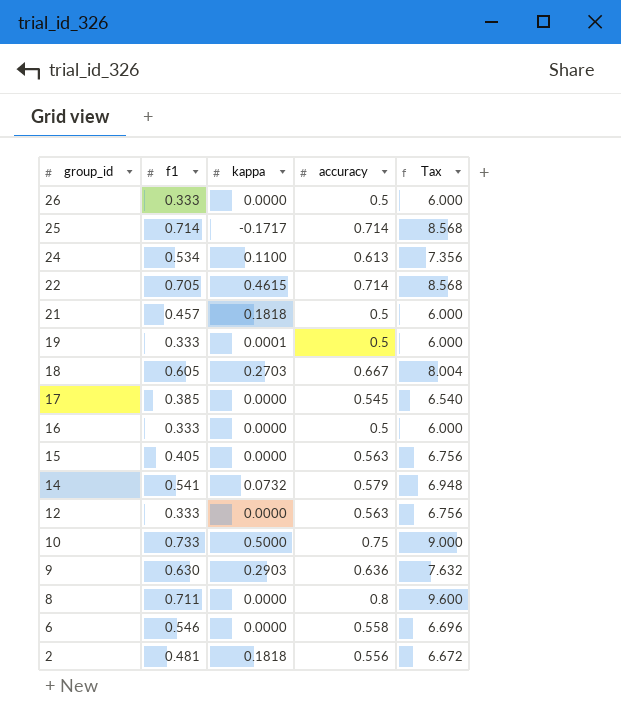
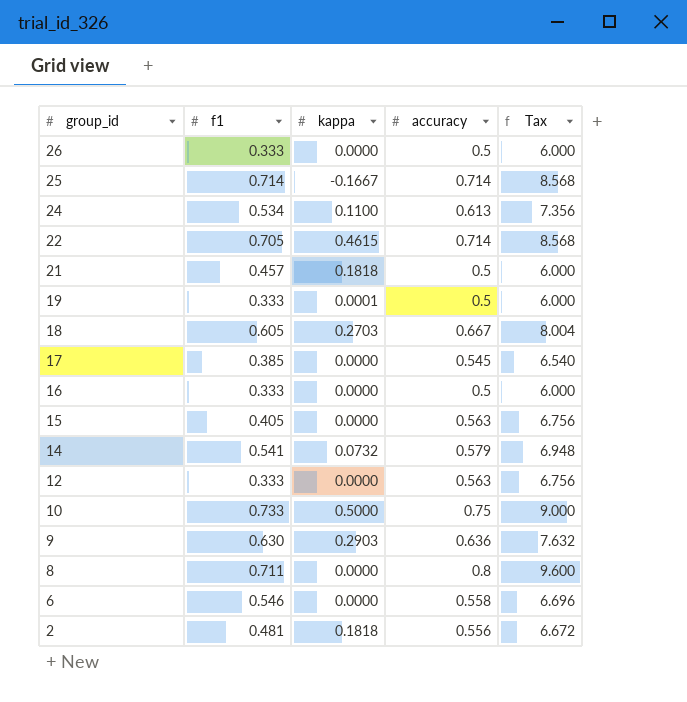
25 | kappa: -0.1717 -> -0.1667

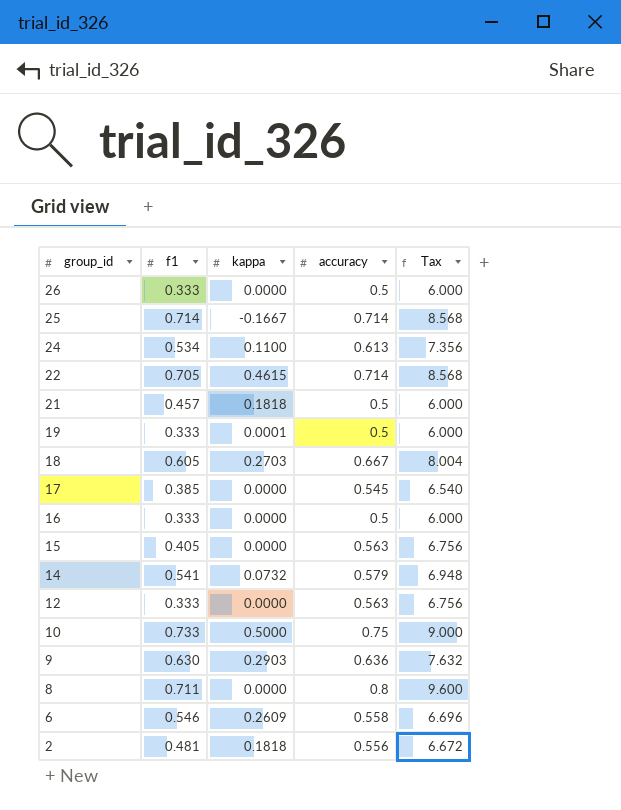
6 | kappa: 0.0000 -> 0.2609

